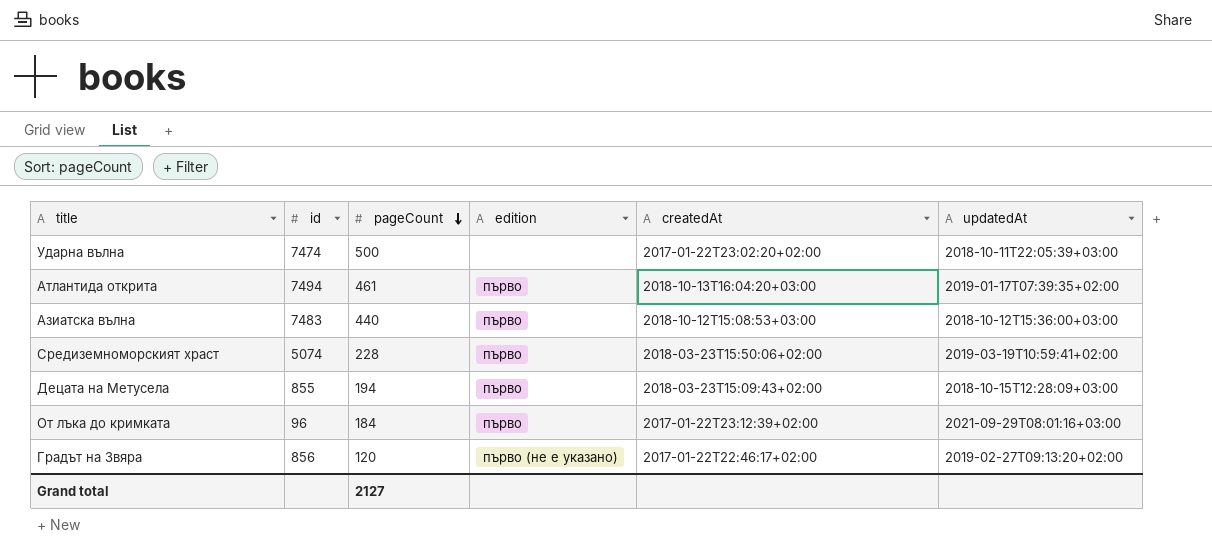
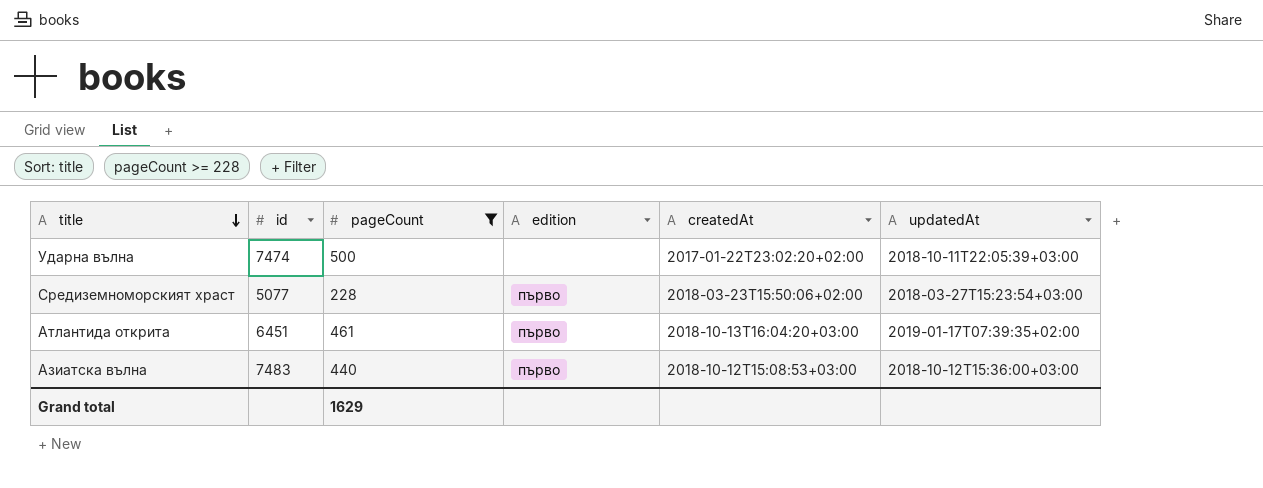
filter: none -> pageCount >= 228
row order: pageCount descending -> title descending
Средиземноморският храст | id: 5074 -> 5077
Средиземноморският храст | updatedAt: 2019-03-19T10:59:41+02:00 -> 2018-03-27T15:23:54+03:00
Атлантида открита | id: 7494 -> 6451
Grand total | pageCount: 2127 -> 1629

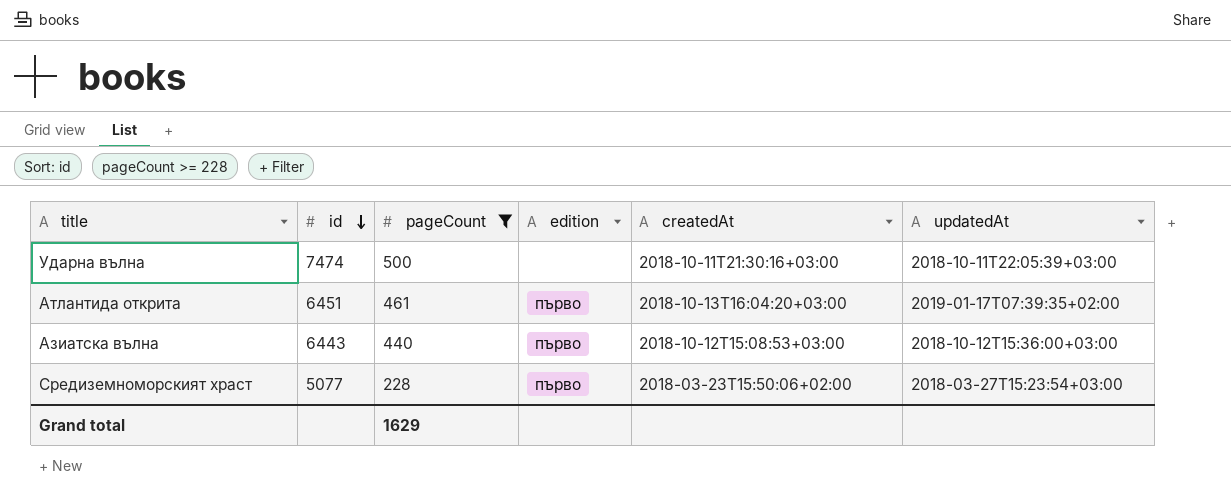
row order: title descending -> id descending
Ударна вълна | createdAt: 2017-01-22T23:02:20+02:00 -> 2018-10-11T21:30:16+03:00
Азиатска вълна | id: 7483 -> 6443

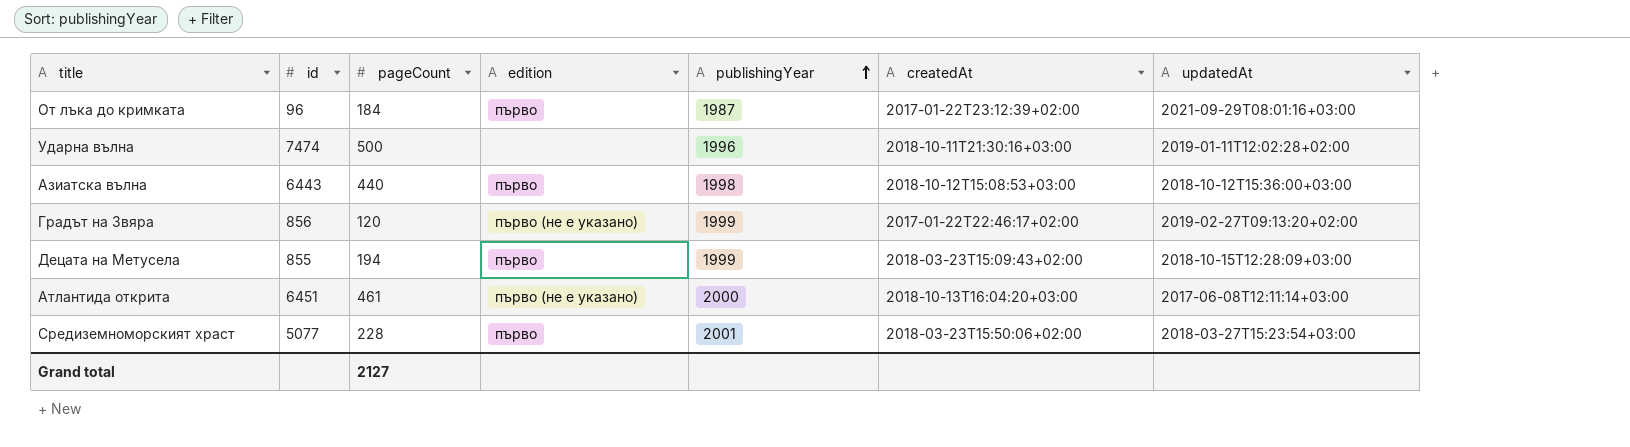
filter: pageCount >= 228 -> none
row order: id descending -> publishingYear ascending
column publishingYear | position: none -> 5
Ударна вълна | updatedAt: 2018-10-11T22:05:39+03:00 -> 2019-01-11T12:02:28+02:00
Атлантида открита | edition: първо -> първо (не е указано)
Атлантида открита | updatedAt: 2019-01-17T07:39:35+02:00 -> 2017-06-08T12:11:14+03:00
Grand total | pageCount: 1629 -> 2127

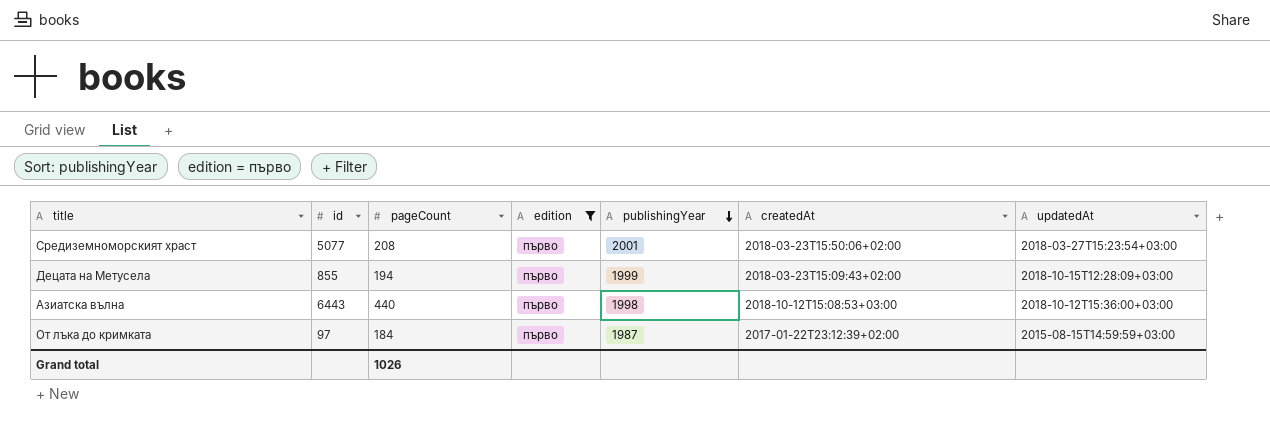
filter: none -> edition = първо
row order: publishingYear ascending -> publishingYear descending
Средиземноморският храст | pageCount: 228 -> 208
От лъка до кримката | id: 96 -> 97
От лъка до кримката | updatedAt: 2021-09-29T08:01:16+03:00 -> 2015-08-15T14:59:59+03:00
Grand total | pageCount: 2127 -> 1026

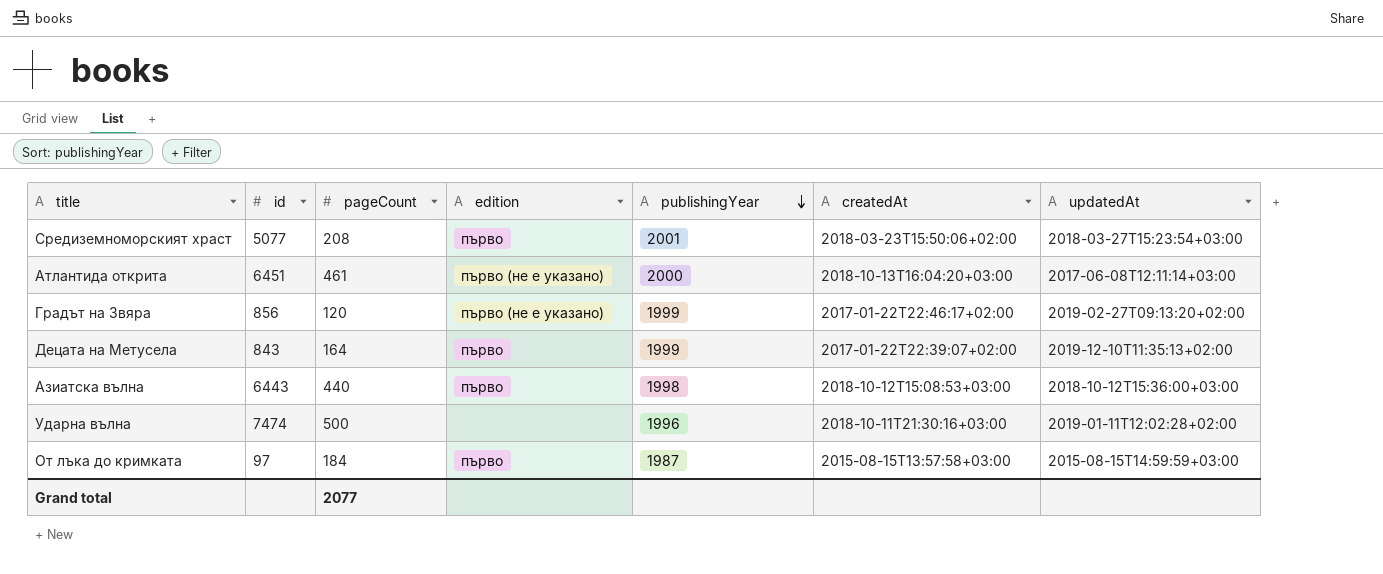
filter: edition = първо -> none
Децата на Метусела | id: 855 -> 843
Децата на Метусела | pageCount: 194 -> 164
Децата на Метусела | createdAt: 2018-03-23T15:09:43+02:00 -> 2017-01-22T22:39:07+02:00
Децата на Метусела | updatedAt: 2018-10-15T12:28:09+03:00 -> 2019-12-10T11:35:13+02:00
От лъка до кримката | createdAt: 2017-01-22T23:12:39+02:00 -> 2015-08-15T13:57:58+03:00
Grand total | pageCount: 1026 -> 2077

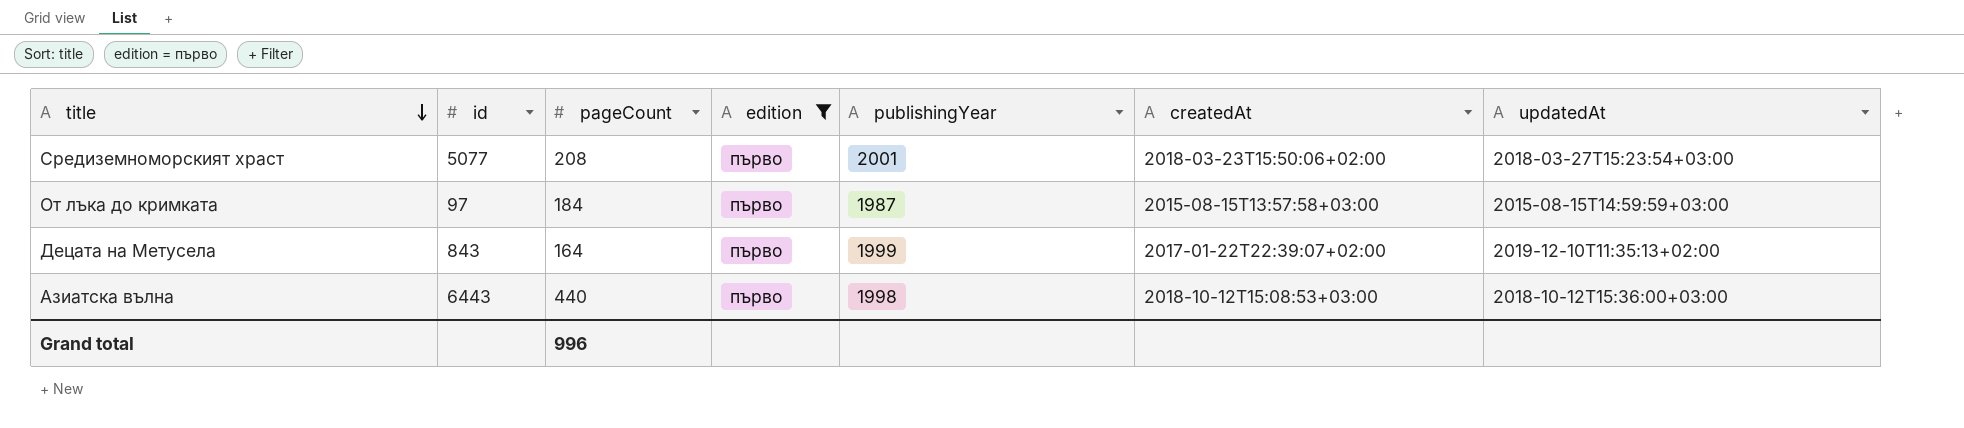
filter: none -> edition = първо
row order: publishingYear descending -> title descending
Grand total | pageCount: 2077 -> 996

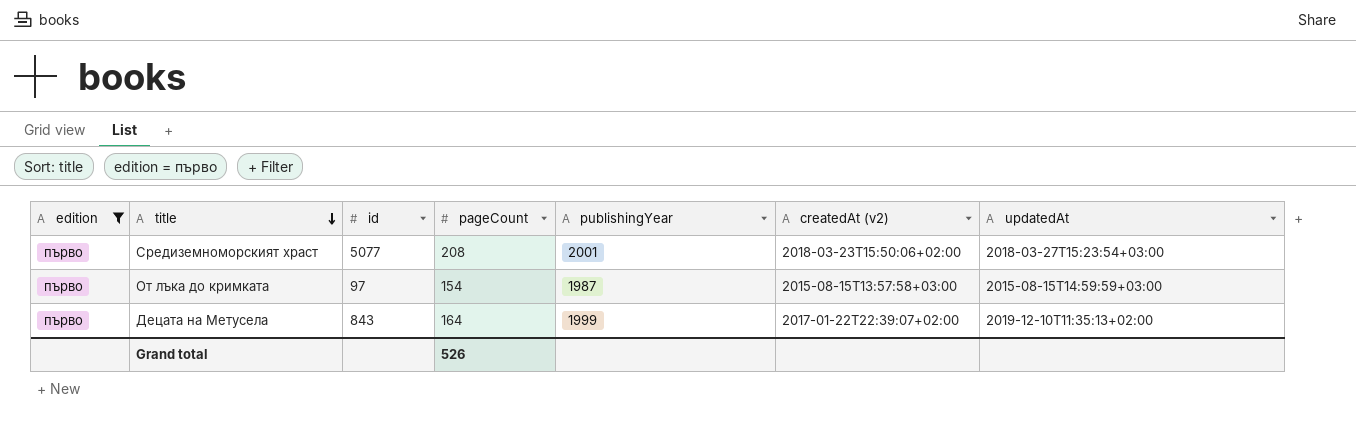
column edition | position: 4 -> 1
column name: createdAt -> createdAt (v2)
row Азиатска вълна: 6443 | 440 | първо | 1998 | 2018-10-12T15:08:53+03:00 | 2018-10-12T15:36:00+03:00 -> none
От лъка до кримката | pageCount: 184 -> 154
Grand total | pageCount: 996 -> 526

